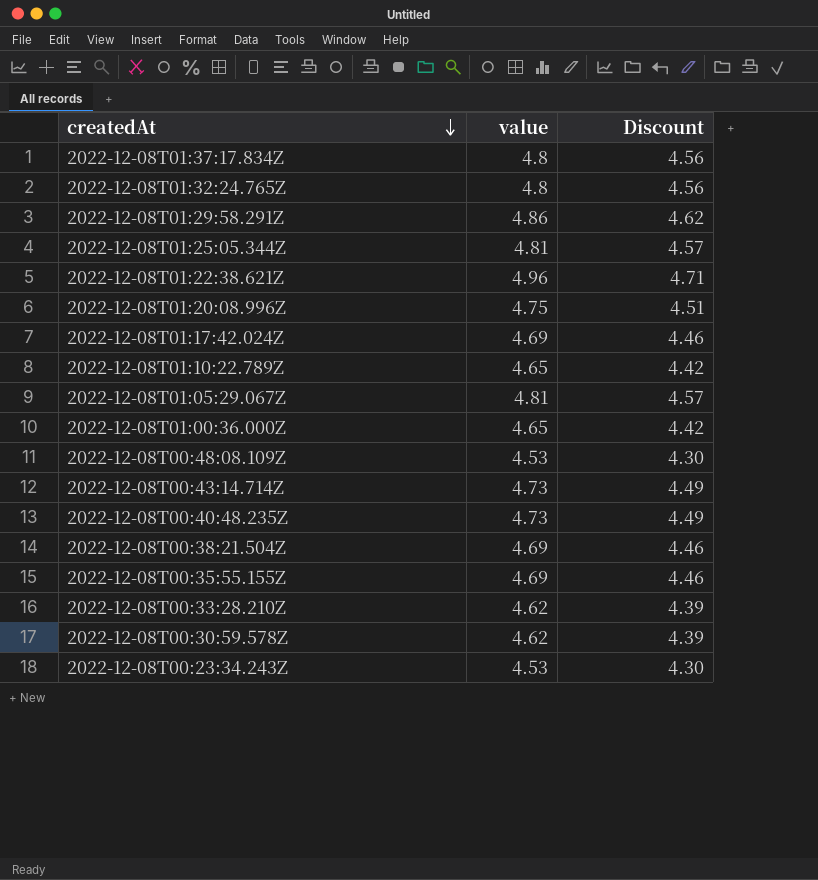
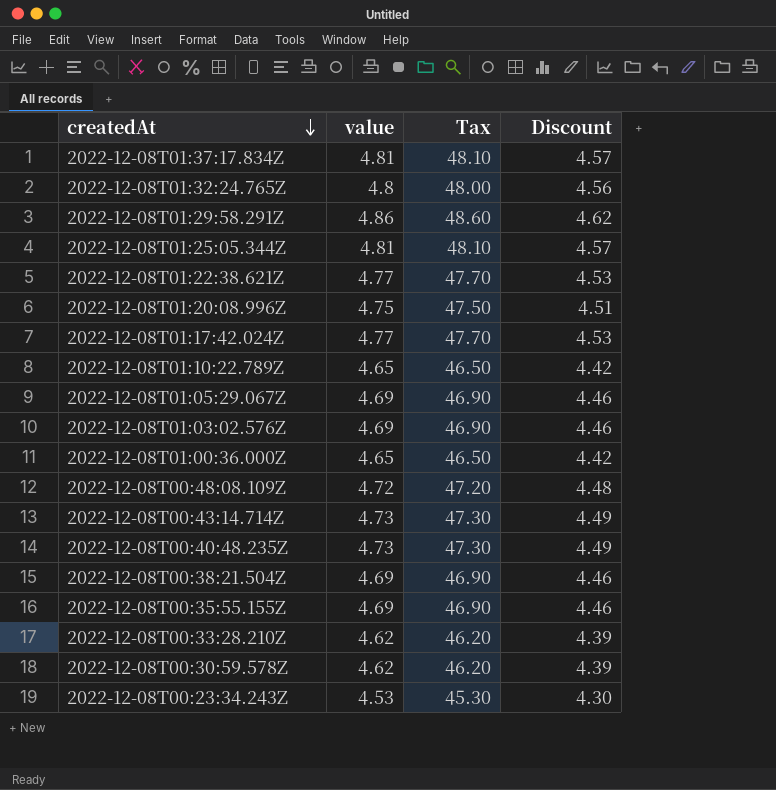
column Tax | formula: none -> [value] * 10
2022-12-08T01:37:17.834Z | value: 4.8 -> 4.81
2022-12-08T01:37:17.834Z | Discount: 4.56 -> 4.57
2022-12-08T01:22:38.621Z | value: 4.96 -> 4.77
2022-12-08T01:22:38.621Z | Discount: 4.71 -> 4.53
2022-12-08T01:17:42.024Z | value: 4.69 -> 4.77
2022-12-08T01:17:42.024Z | Discount: 4.46 -> 4.53
2022-12-08T01:05:29.067Z | value: 4.81 -> 4.69
2022-12-08T01:05:29.067Z | Discount: 4.57 -> 4.46
row 2022-12-08T01:03:02.576Z: none -> 4.69 | 46.90 | 4.46
2022-12-08T00:48:08.109Z | value: 4.53 -> 4.72
2022-12-08T00:48:08.109Z | Discount: 4.30 -> 4.48

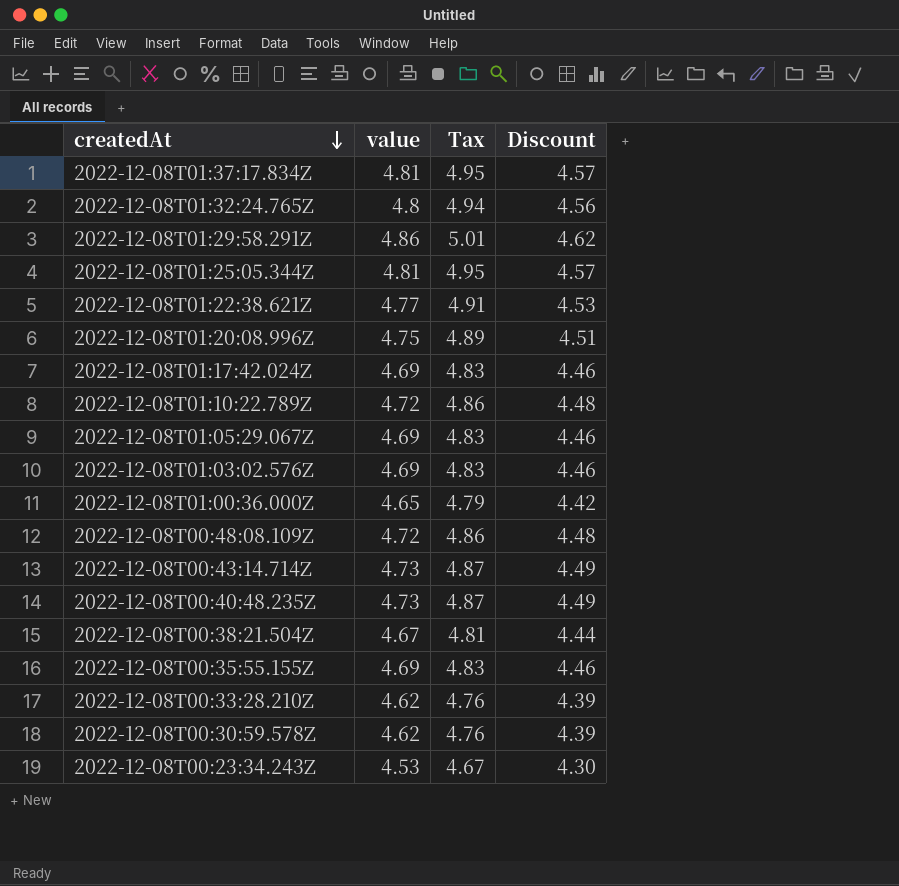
column Tax | formula: [value] * 10 -> [value] * 1.03
2022-12-08T01:17:42.024Z | value: 4.77 -> 4.69
2022-12-08T01:17:42.024Z | Discount: 4.53 -> 4.46
2022-12-08T01:10:22.789Z | value: 4.65 -> 4.72
2022-12-08T01:10:22.789Z | Discount: 4.42 -> 4.48
2022-12-08T00:38:21.504Z | value: 4.69 -> 4.67
2022-12-08T00:38:21.504Z | Discount: 4.46 -> 4.44

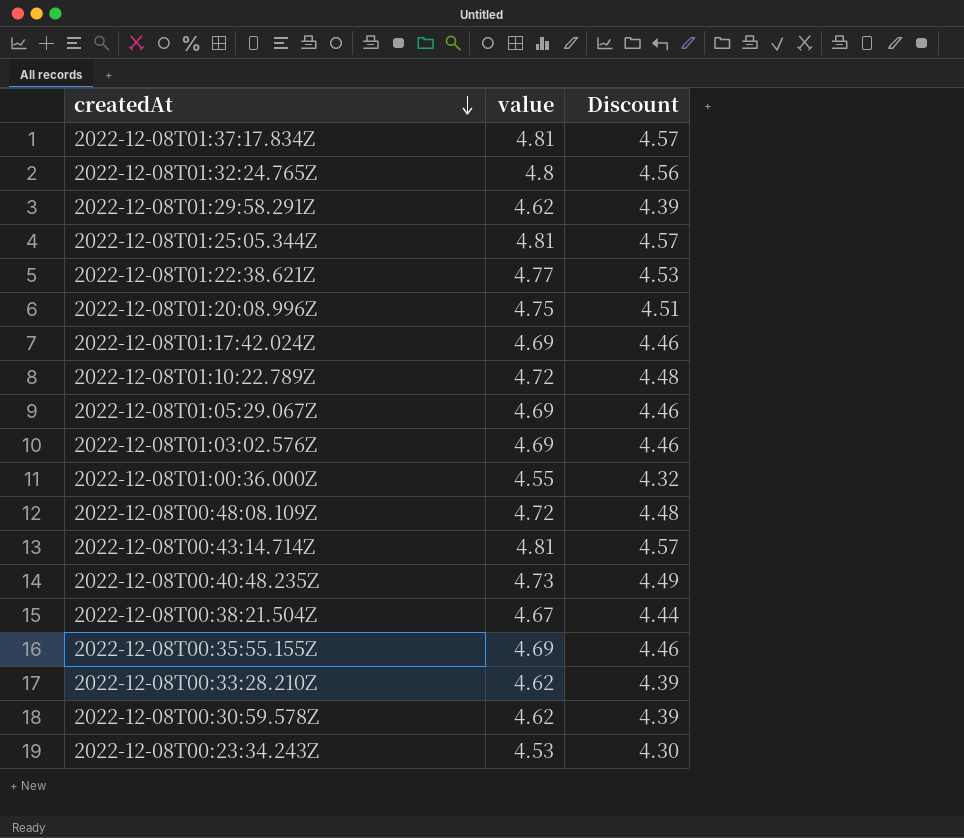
column Tax | formula: [value] * 1.03 -> none
2022-12-08T01:29:58.291Z | value: 4.86 -> 4.62
2022-12-08T01:29:58.291Z | Discount: 4.62 -> 4.39
2022-12-08T01:00:36.000Z | value: 4.65 -> 4.55
2022-12-08T01:00:36.000Z | Discount: 4.42 -> 4.32
2022-12-08T00:43:14.714Z | value: 4.73 -> 4.81
2022-12-08T00:43:14.714Z | Discount: 4.49 -> 4.57

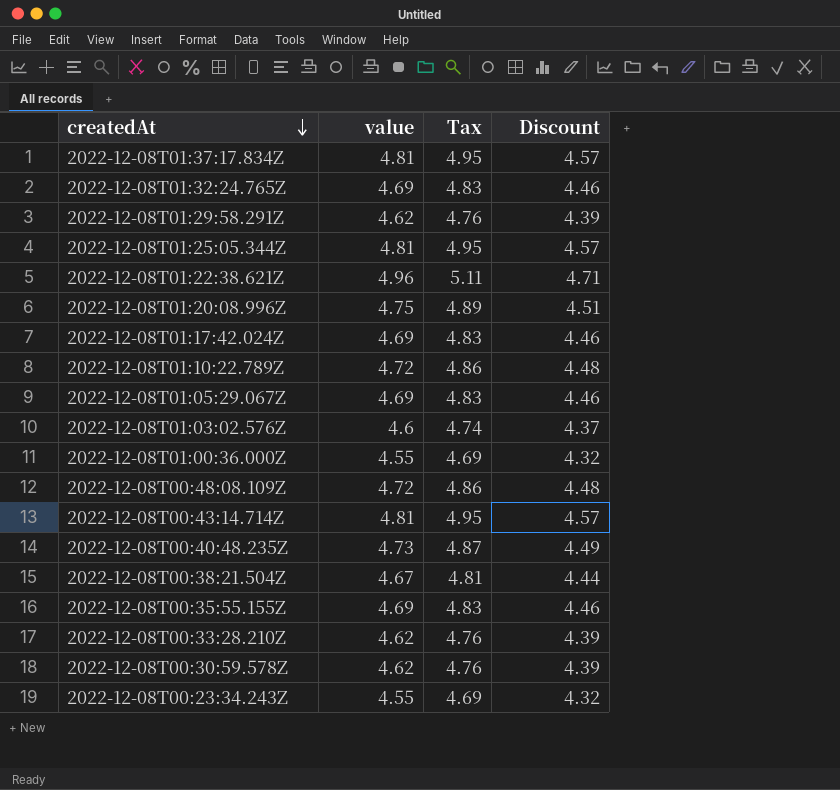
column Tax | formula: none -> [value] * 1.03
2022-12-08T01:32:24.765Z | value: 4.8 -> 4.69
2022-12-08T01:32:24.765Z | Discount: 4.56 -> 4.46
2022-12-08T01:22:38.621Z | value: 4.77 -> 4.96
2022-12-08T01:22:38.621Z | Discount: 4.53 -> 4.71
2022-12-08T01:03:02.576Z | value: 4.69 -> 4.6
2022-12-08T01:03:02.576Z | Discount: 4.46 -> 4.37
2022-12-08T00:23:34.243Z | value: 4.53 -> 4.55
2022-12-08T00:23:34.243Z | Discount: 4.30 -> 4.32

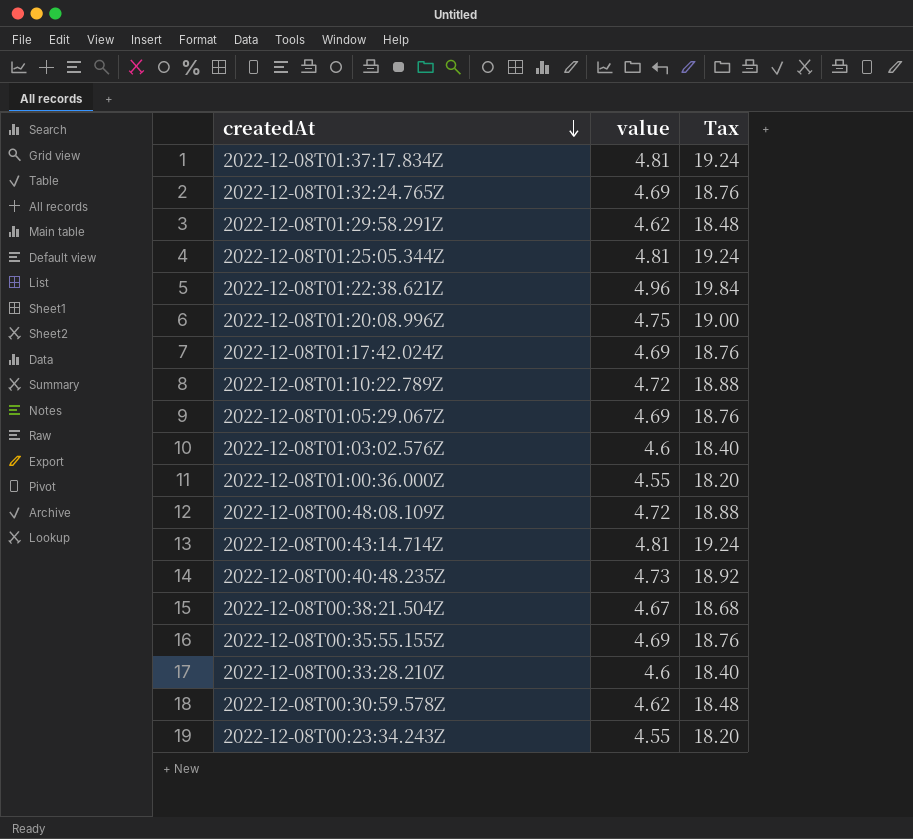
column Discount | formula: [value] * 0.95 -> none
column Tax | formula: [value] * 1.03 -> [value] * 4
2022-12-08T00:33:28.210Z | value: 4.62 -> 4.6

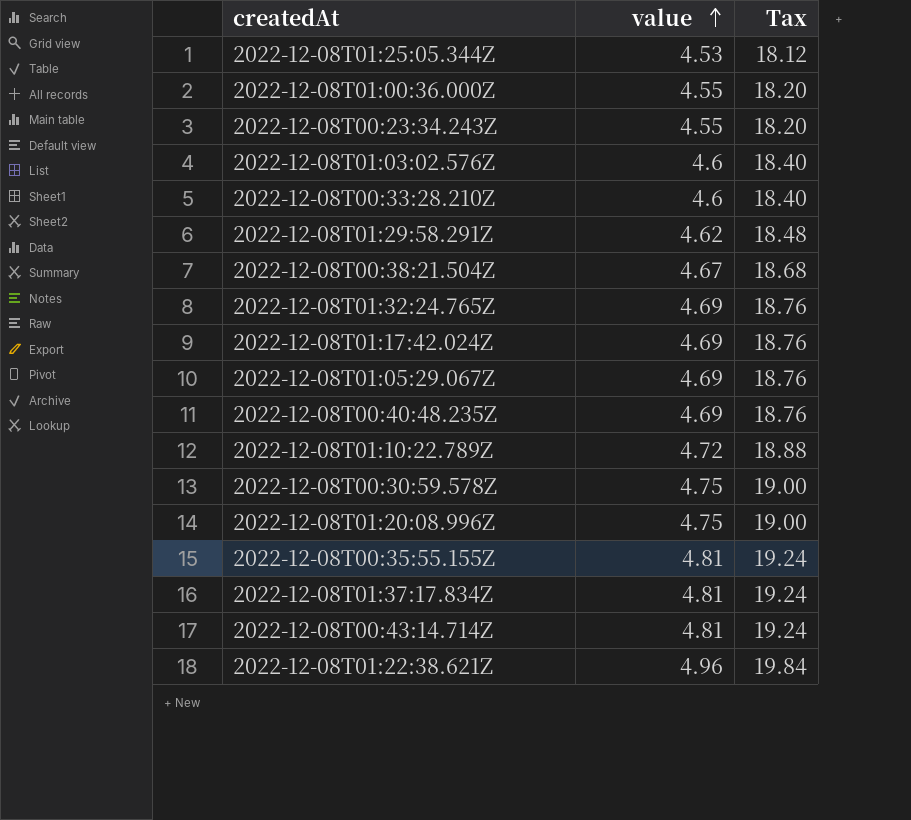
row order: createdAt descending -> value ascending
row 2022-12-08T00:48:08.109Z: 4.72 | 18.88 -> none
2022-12-08T01:25:05.344Z | value: 4.81 -> 4.53
2022-12-08T01:25:05.344Z | Tax: 19.24 -> 18.12
2022-12-08T00:40:48.235Z | value: 4.73 -> 4.69
2022-12-08T00:40:48.235Z | Tax: 18.92 -> 18.76
2022-12-08T00:30:59.578Z | value: 4.62 -> 4.75
2022-12-08T00:30:59.578Z | Tax: 18.48 -> 19.00
2022-12-08T00:35:55.155Z | value: 4.69 -> 4.81
2022-12-08T00:35:55.155Z | Tax: 18.76 -> 19.24

